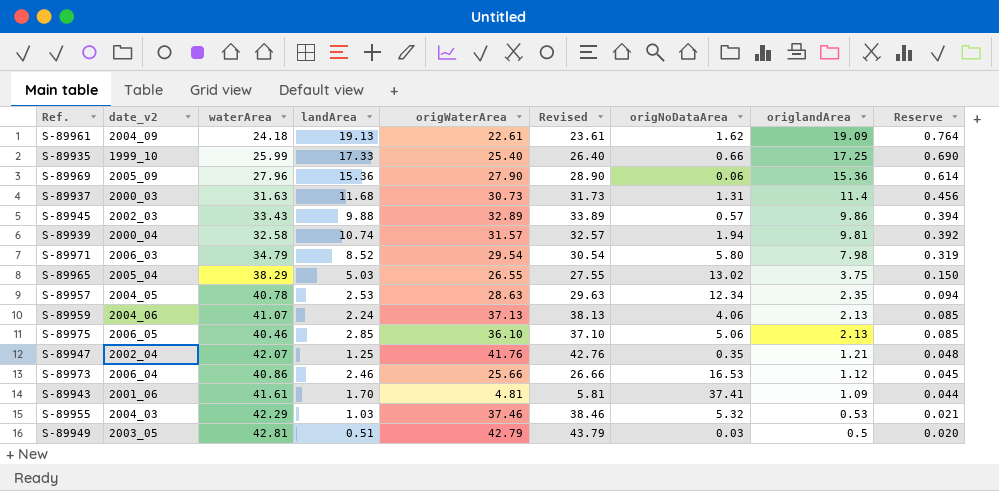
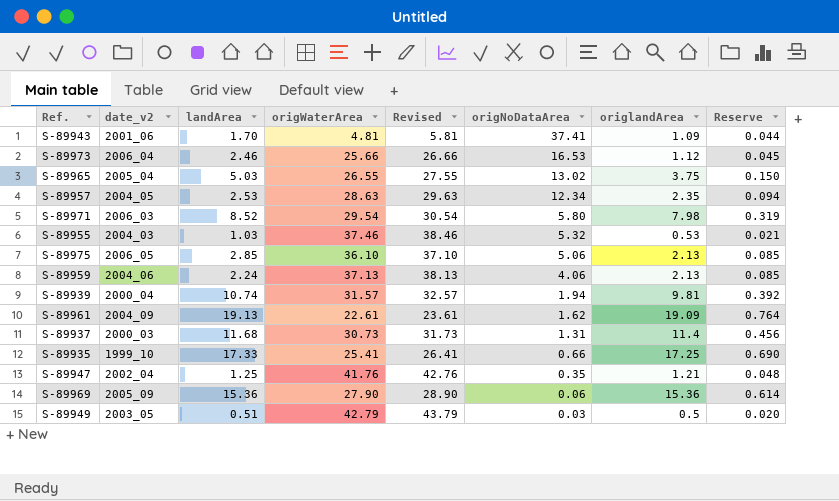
row order: origlandArea descending -> origNoDataArea descending
column waterArea | position: 3 -> none
row S-89945: 2002_03 | 33.43 | 9.88 | 32.89 | 33.89 | 0.57 | 9.86 | 0.394 -> none
S-89935 | origWaterArea: 25.40 -> 25.41
S-89935 | Revised: 26.40 -> 26.41

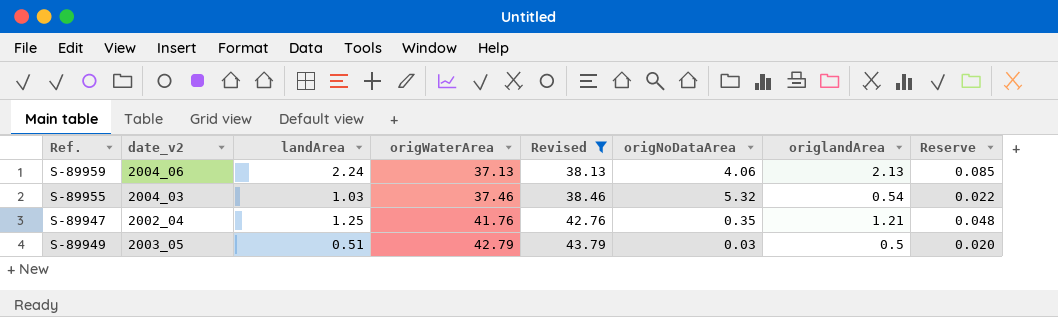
filter: none -> Revised >= 38.13
row order: origNoDataArea descending -> origWaterArea ascending
S-89955 | origlandArea: 0.53 -> 0.54
S-89955 | Reserve: 0.021 -> 0.022

